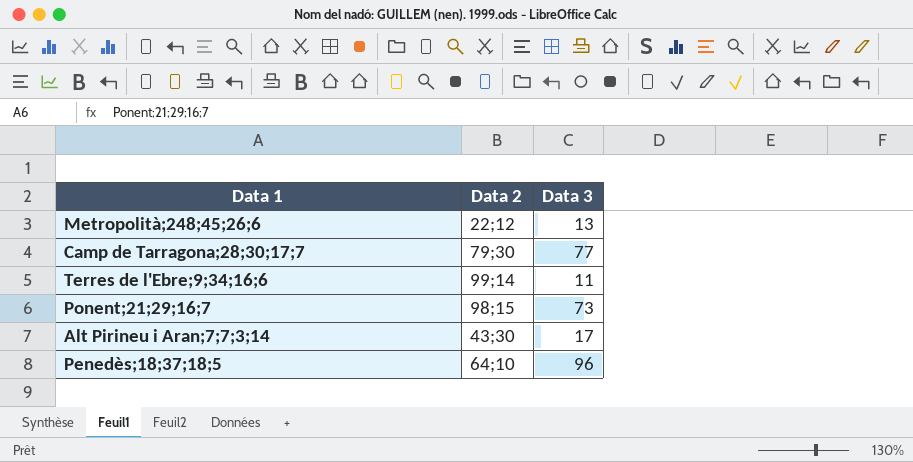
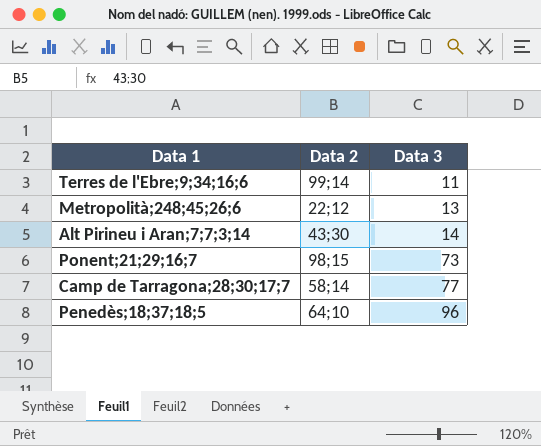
row order: none -> Data 3 ascending
Alt Pirineu i Aran;7;7;3;14 | Data 3: 17 -> 14
Camp de Tarragona;28;30;17;7 | Data 2: 79;30 -> 58;14

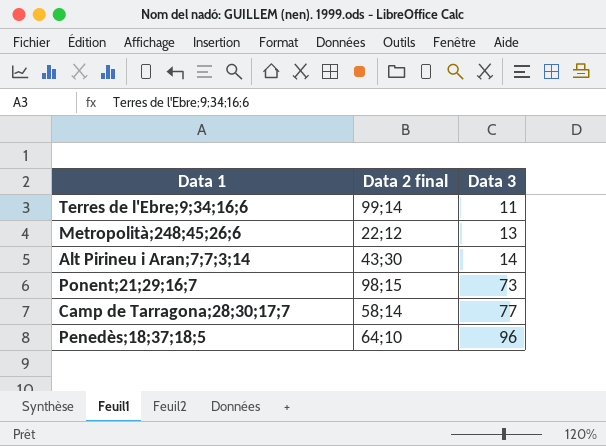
column name: Data 2 -> Data 2 final

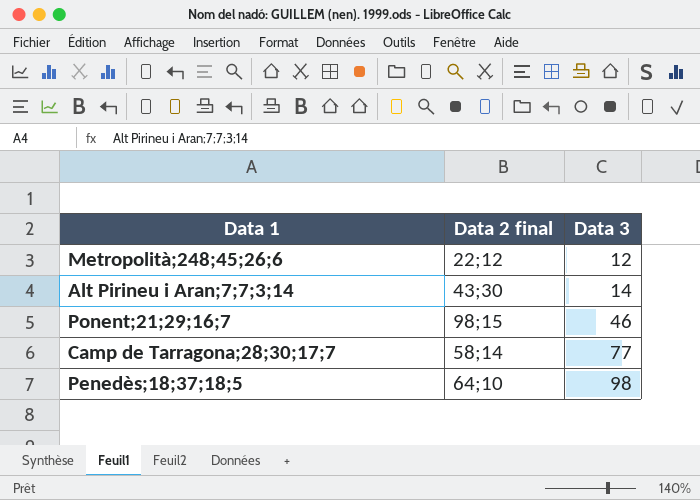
row Terres de l'Ebre;9;34;16;6: 99;14 | 11 -> none
Metropolità;248;45;26;6 | Data 3: 13 -> 12
Ponent;21;29;16;7 | Data 3: 73 -> 46
Penedès;18;37;18;5 | Data 3: 96 -> 98

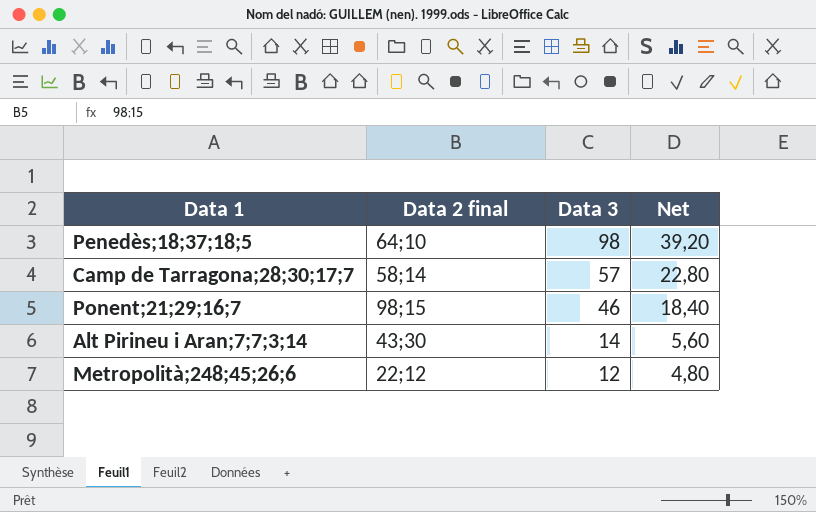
row order: Data 3 ascending -> Data 3 descending
column Net | formula: none -> [Data 3] * 0,4
Camp de Tarragona;28;30;17;7 | Data 3: 77 -> 57

